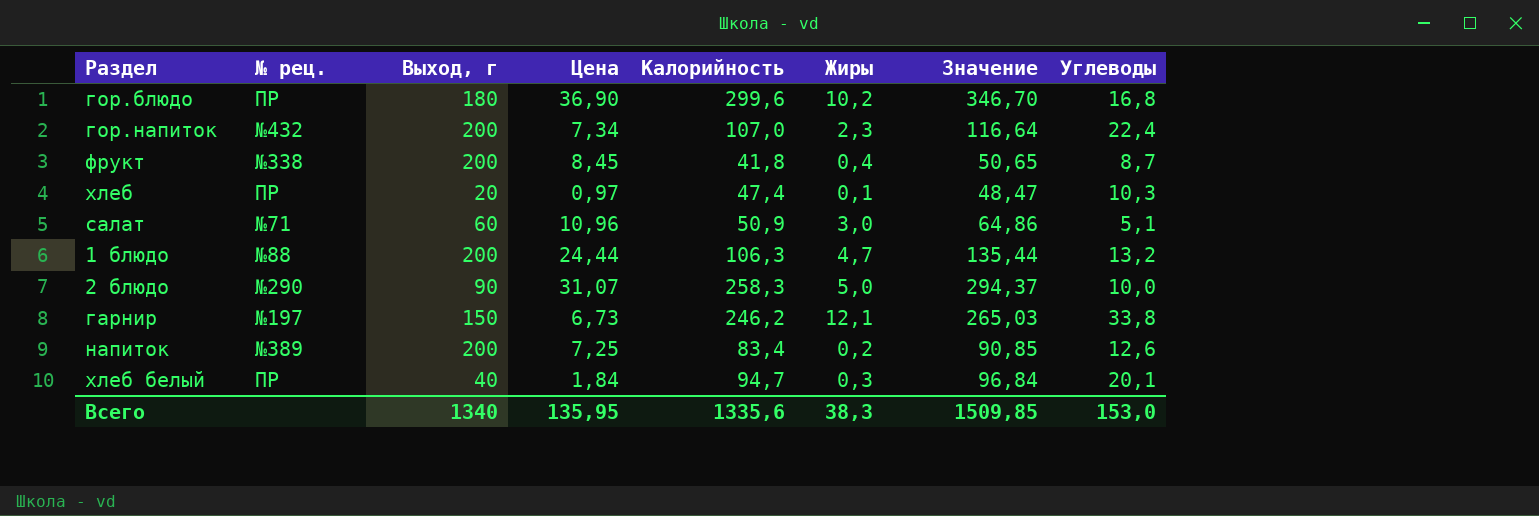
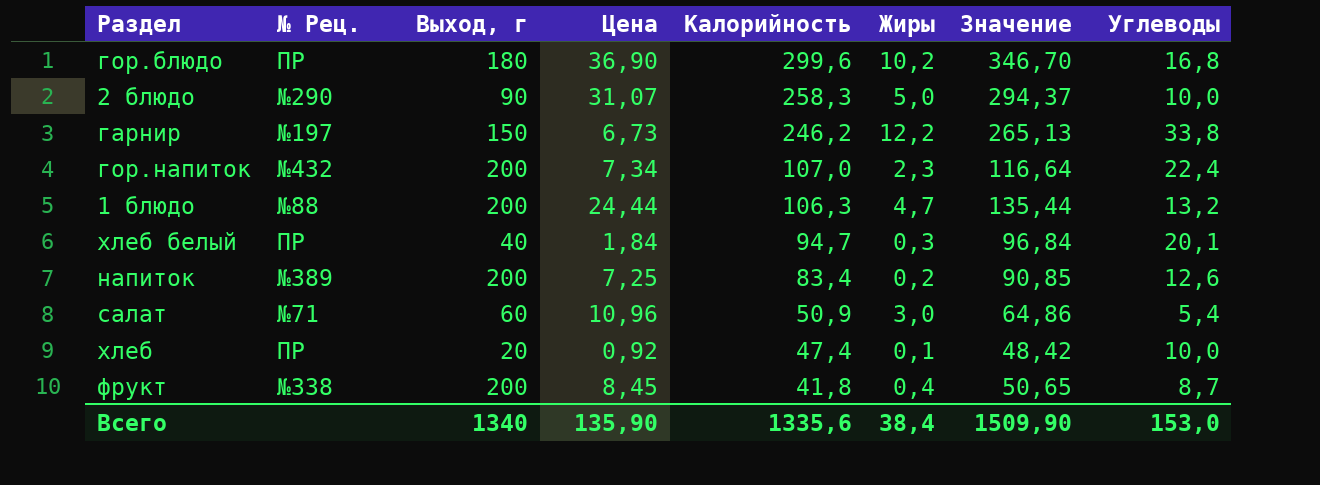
row order: none -> Калорийность descending
column name: № рец. -> № Рец.
гарнир | Жиры: 12,1 -> 12,2
гарнир | Значение: 265,03 -> 265,13
салат | Углеводы: 5,1 -> 5,4
хлеб | Цена: 0,97 -> 0,92
хлеб | Значение: 48,47 -> 48,42
хлеб | Углеводы: 10,3 -> 10,0
Всего | Цена: 135,95 -> 135,90
Всего | Жиры: 38,3 -> 38,4
Всего | Значение: 1509,85 -> 1509,90

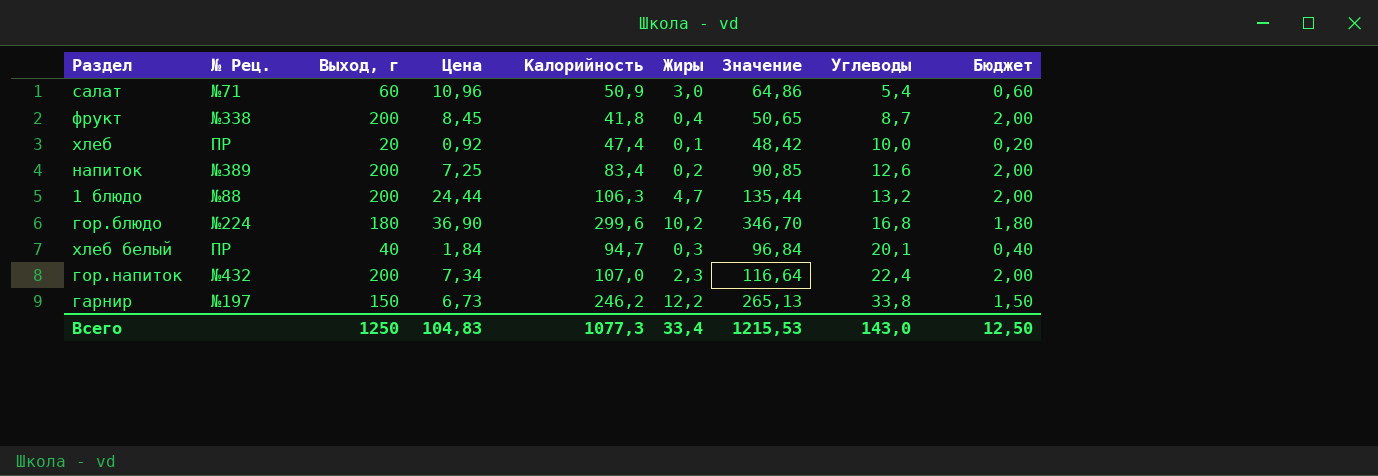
row order: Калорийность descending -> Углеводы ascending
column Бюджет | formula: none -> [Выход, г] * 0,01
row 2 блюдо: №290 | 90 | 31,07 | 258,3 | 5,0 | 294,37 | 10,0 -> none
гор.блюдо | № Рец.: ПР -> №224
Всего | Выход, г: 1340 -> 1250
Всего | Цена: 135,90 -> 104,83
Всего | Калорийность: 1335,6 -> 1077,3
Всего | Жиры: 38,4 -> 33,4
Всего | Значение: 1509,90 -> 1215,53
Всего | Углеводы: 153,0 -> 143,0

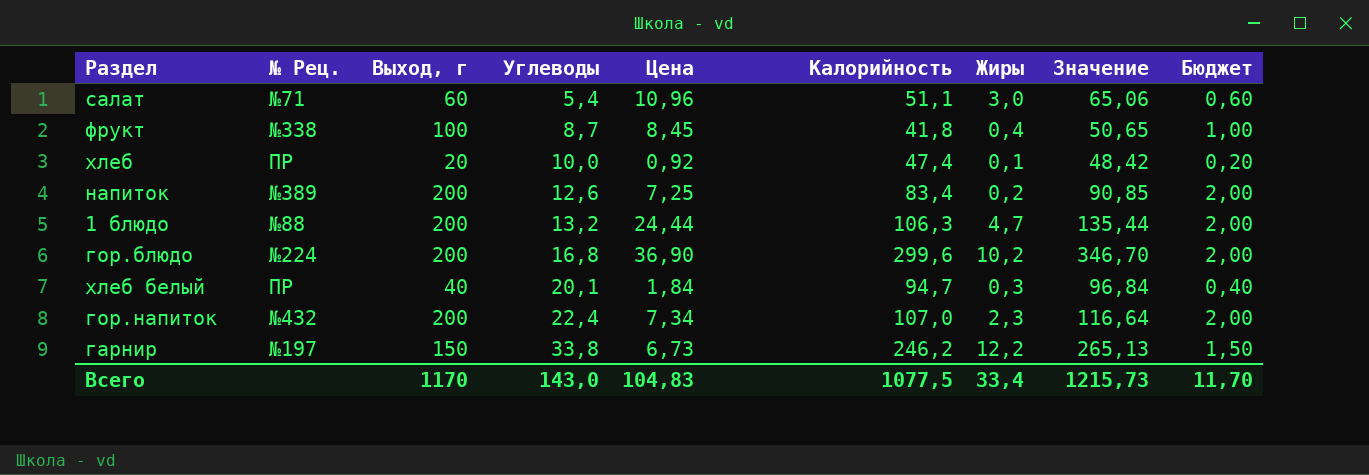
column Углеводы | position: 8 -> 4
салат | Калорийность: 50,9 -> 51,1
салат | Значение: 64,86 -> 65,06
фрукт | Выход, г: 200 -> 100
фрукт | Бюджет: 2,00 -> 1,00
гор.блюдо | Выход, г: 180 -> 200
гор.блюдо | Бюджет: 1,80 -> 2,00
Всего | Выход, г: 1250 -> 1170
Всего | Калорийность: 1077,3 -> 1077,5
Всего | Значение: 1215,53 -> 1215,73
Всего | Бюджет: 12,50 -> 11,70

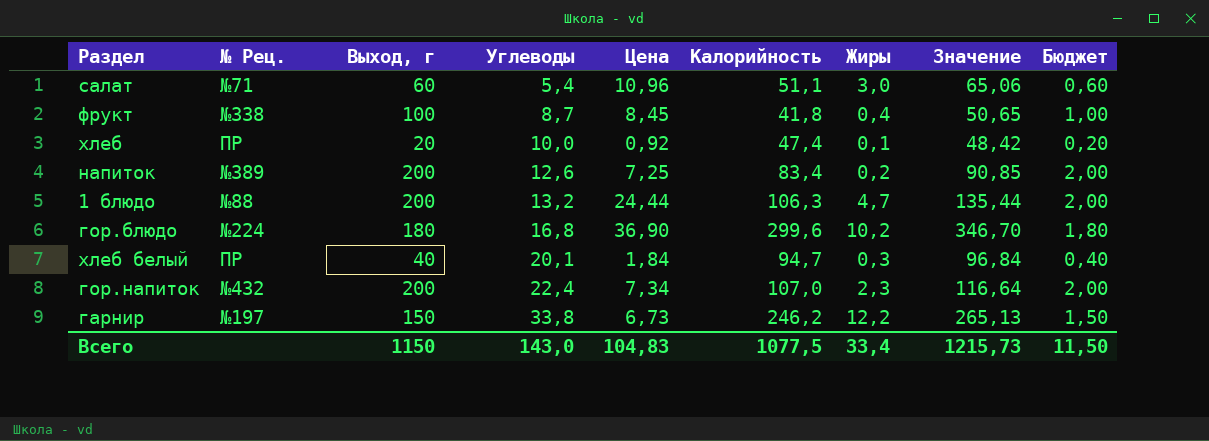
гор.блюдо | Выход, г: 200 -> 180
гор.блюдо | Бюджет: 2,00 -> 1,80
Всего | Выход, г: 1170 -> 1150
Всего | Бюджет: 11,70 -> 11,50

